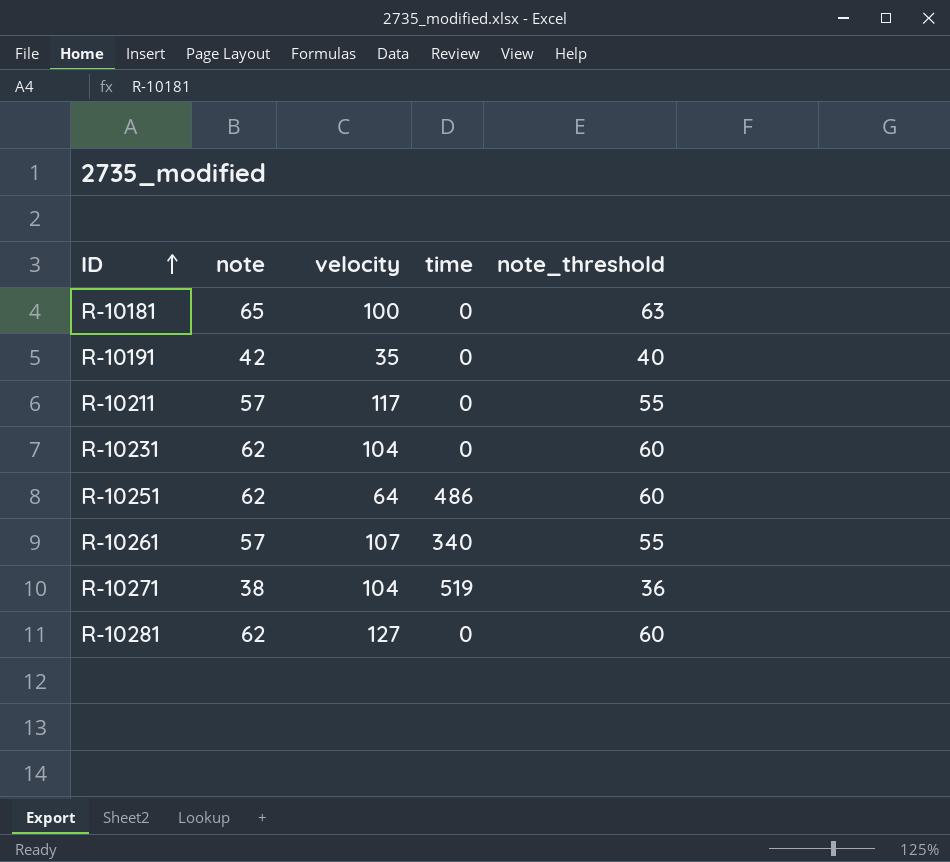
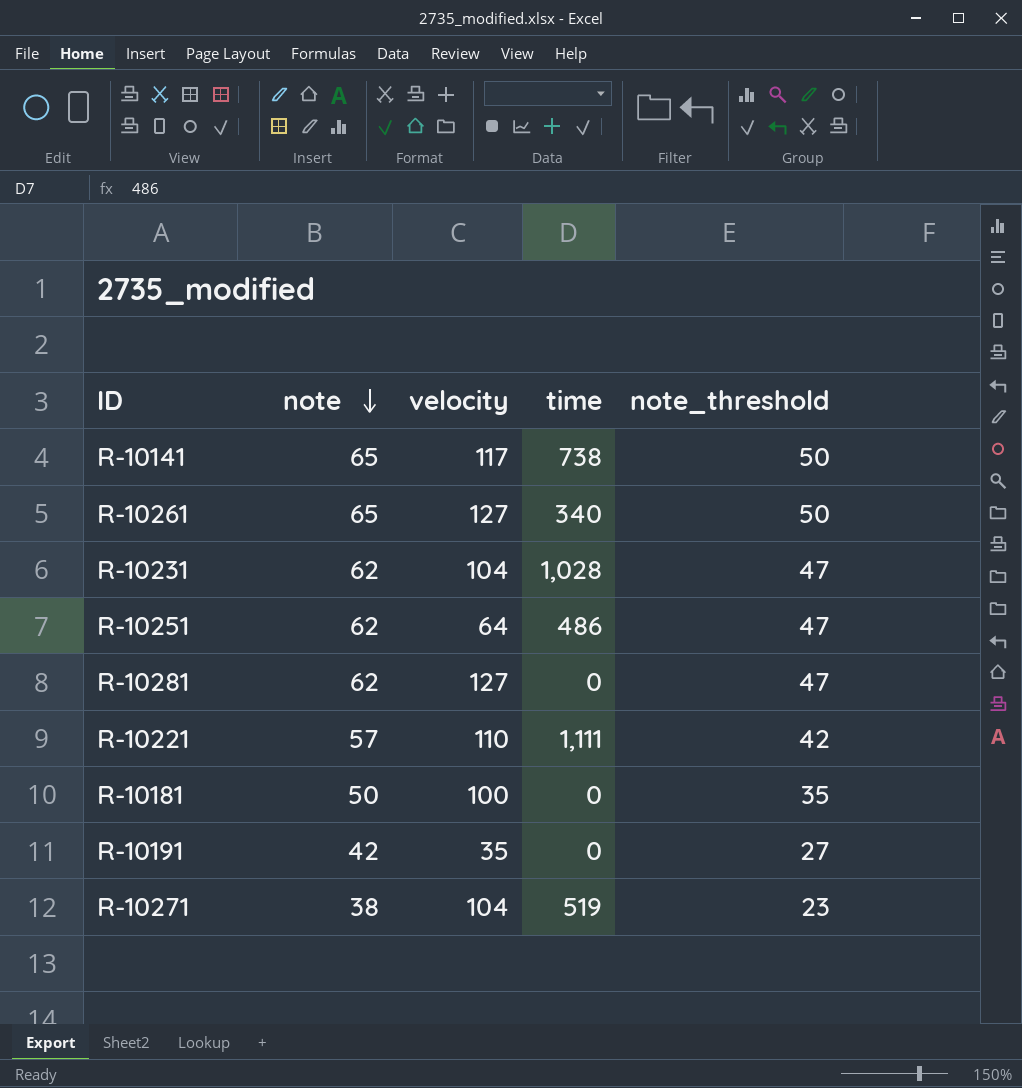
row order: ID ascending -> note descending
column note_threshold | formula: [note] - 2 -> [note] - 15
row R-10211: 57 | 117 | 0 | 55 -> none
row R-10141: none -> 65 | 117 | 738 | 50
R-10261 | note: 57 -> 65
R-10261 | velocity: 107 -> 127
R-10231 | time: 0 -> 1,028
row R-10221: none -> 57 | 110 | 1,111 | 42
R-10181 | note: 65 -> 50

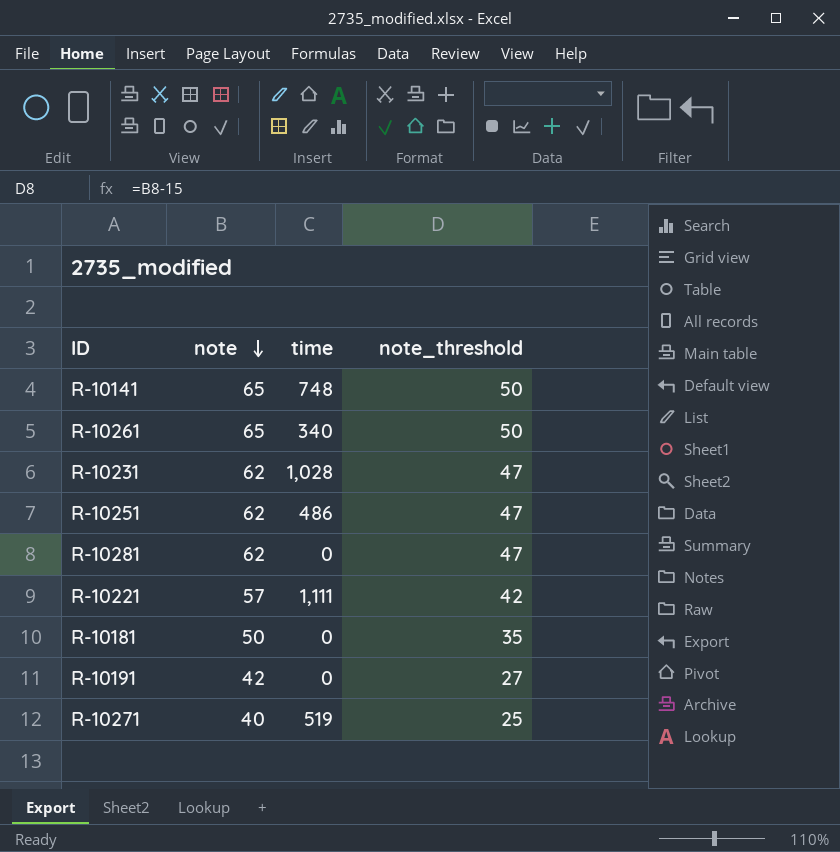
column velocity | position: 3 -> none
R-10141 | time: 738 -> 748
R-10271 | note: 38 -> 40
R-10271 | note_threshold: 23 -> 25

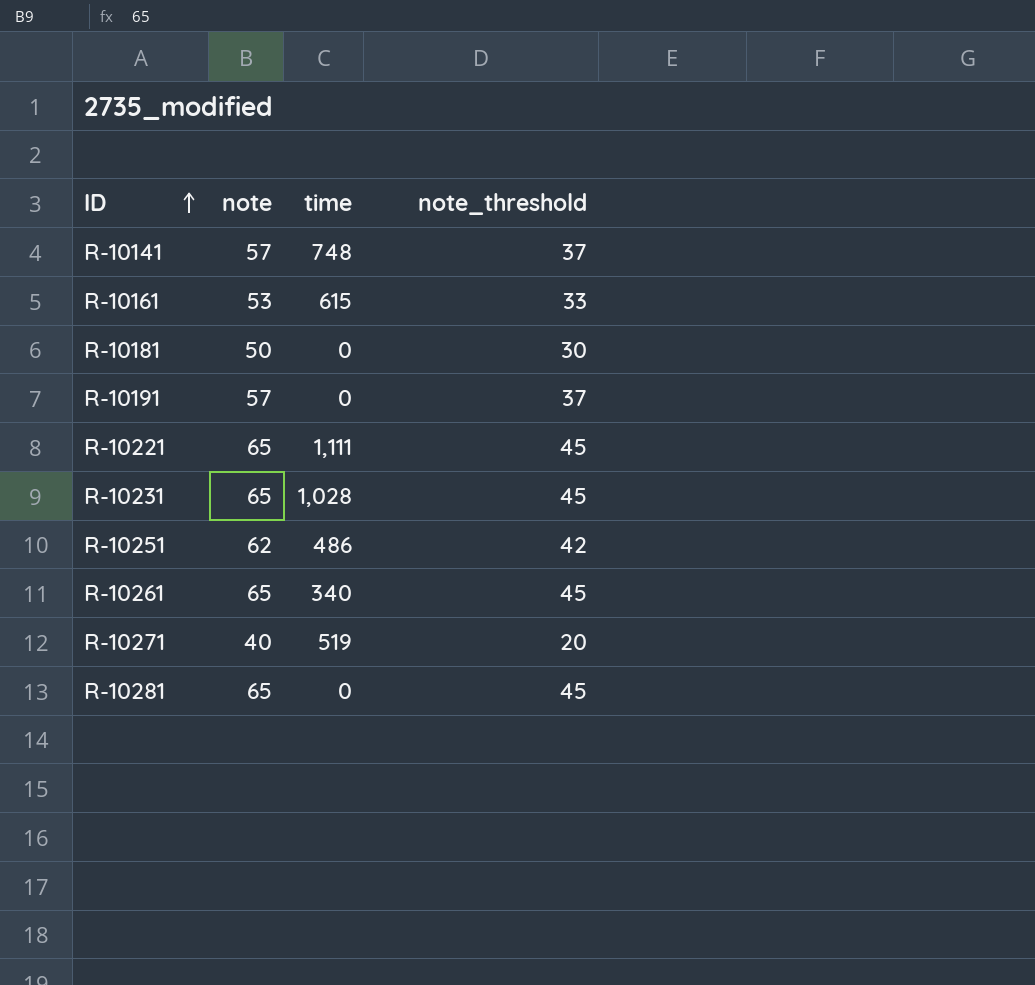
row order: note descending -> ID ascending
column note_threshold | formula: [note] - 15 -> [note] - 20
R-10141 | note: 65 -> 57
row R-10161: none -> 53 | 615 | 33
R-10191 | note: 42 -> 57
R-10221 | note: 57 -> 65
R-10231 | note: 62 -> 65
R-10281 | note: 62 -> 65

